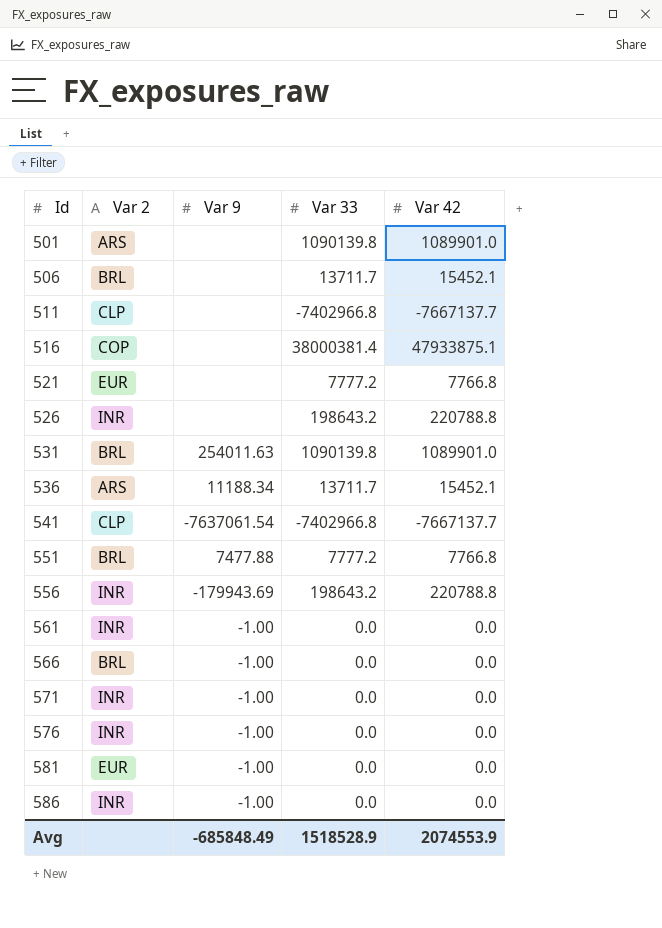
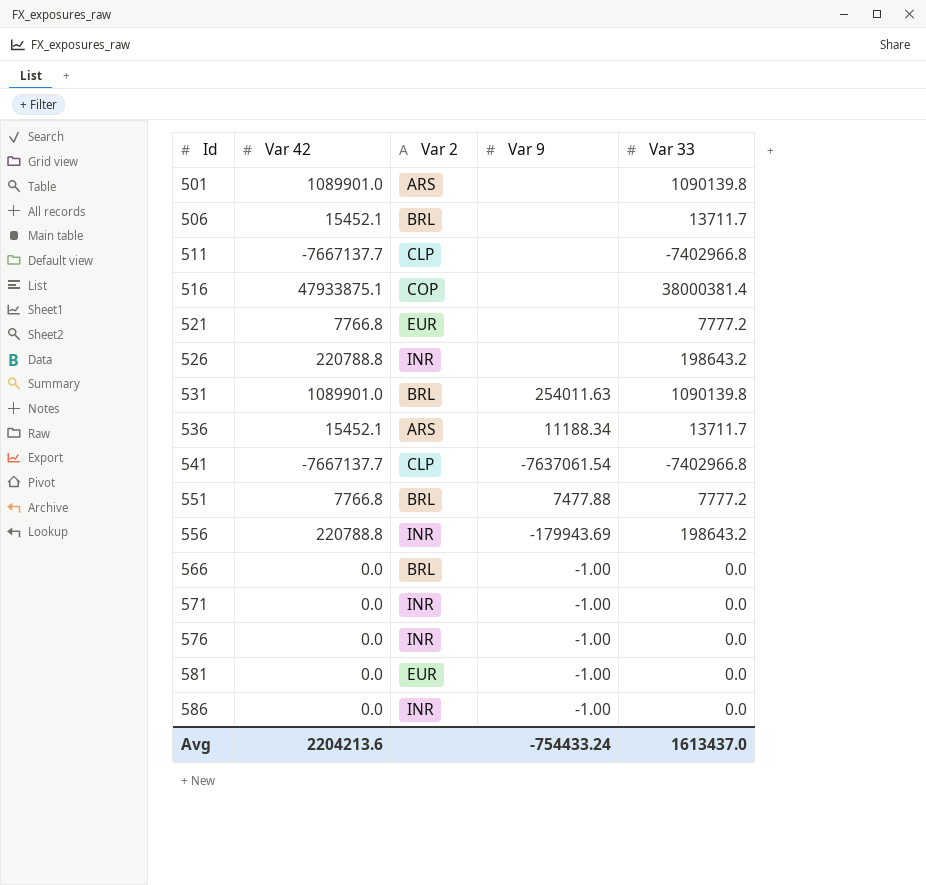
column Var 42 | position: 5 -> 2
row 561: INR | -1.00 | 0.0 | 0.0 -> none
Avg | Var 42: 2074553.9 -> 2204213.6
Avg | Var 9: -685848.49 -> -754433.24
Avg | Var 33: 1518528.9 -> 1613437.0

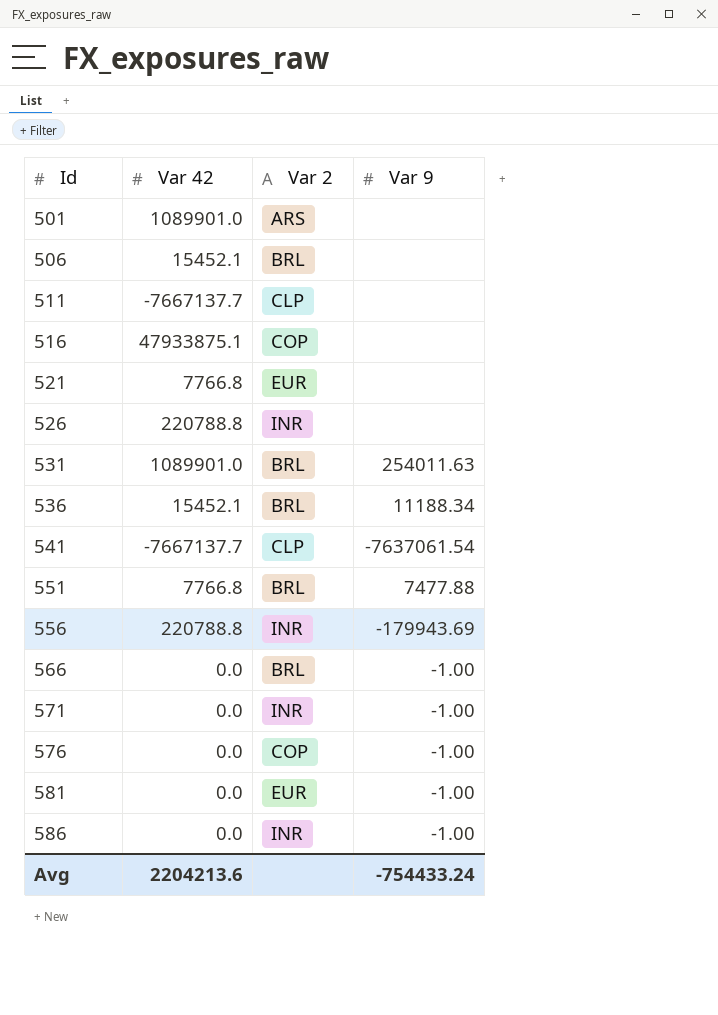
column Var 33 | position: 5 -> none
536 | Var 2: ARS -> BRL
576 | Var 2: INR -> COP

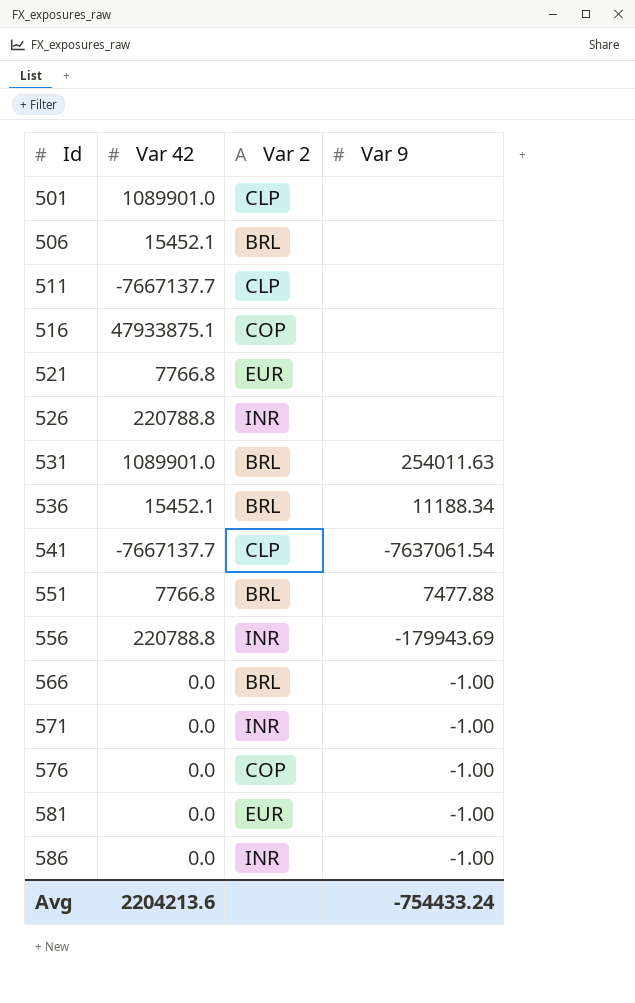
501 | Var 2: ARS -> CLP

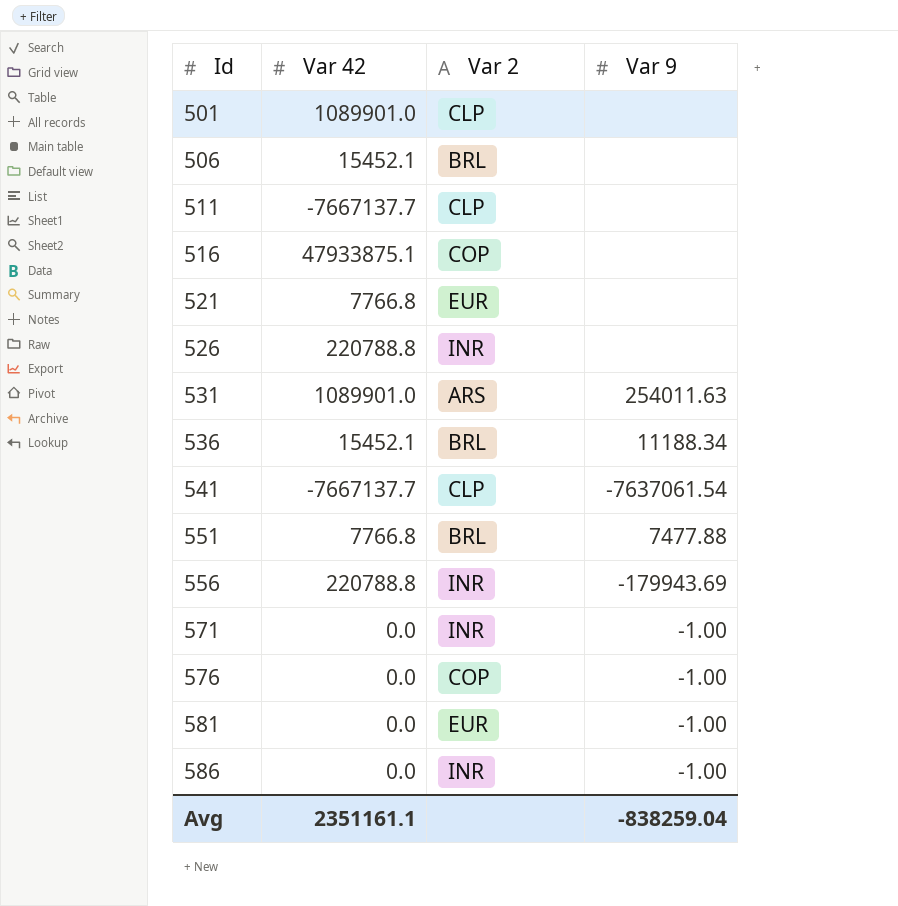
row 566: 0.0 | BRL | -1.00 -> none
531 | Var 2: BRL -> ARS
Avg | Var 42: 2204213.6 -> 2351161.1
Avg | Var 9: -754433.24 -> -838259.04

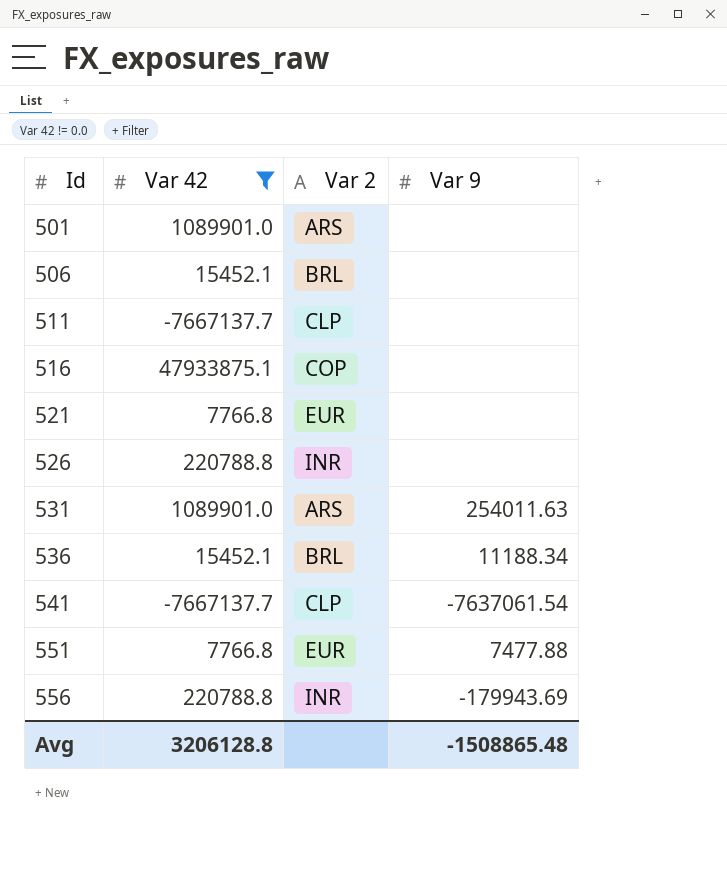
filter: none -> Var 42 != 0.0
501 | Var 2: CLP -> ARS
551 | Var 2: BRL -> EUR
Avg | Var 42: 2351161.1 -> 3206128.8
Avg | Var 9: -838259.04 -> -1508865.48

